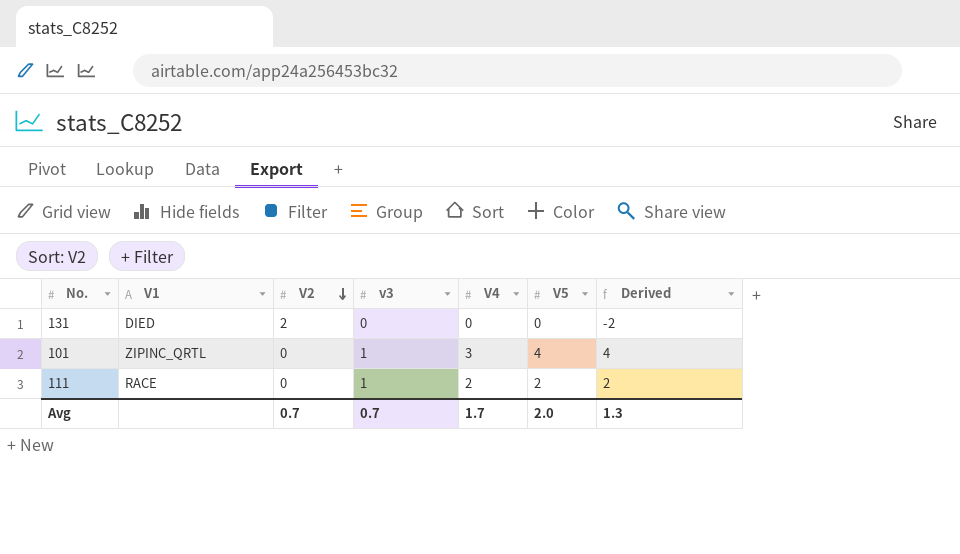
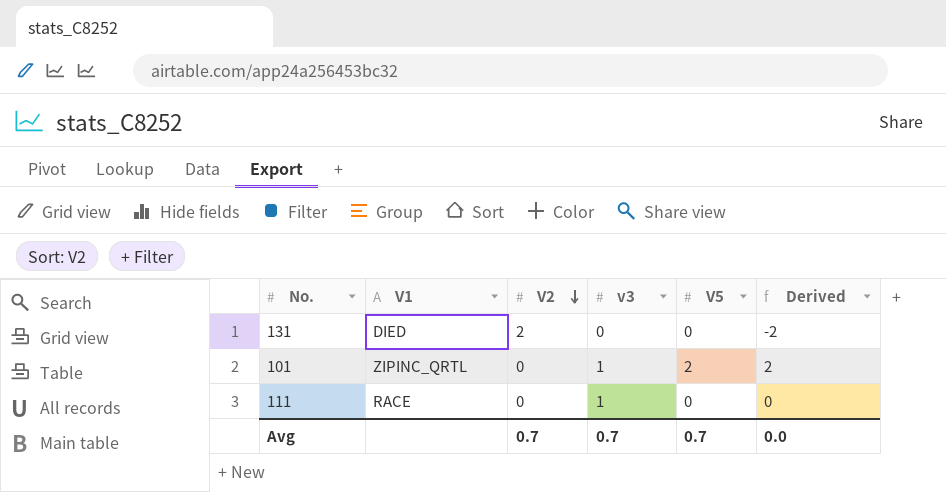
column V4 | position: 5 -> none
101 | V5: 4 -> 2
101 | Derived: 4 -> 2
111 | V5: 2 -> 0
111 | Derived: 2 -> 0
Avg | V5: 2.0 -> 0.7
Avg | Derived: 1.3 -> 0.0

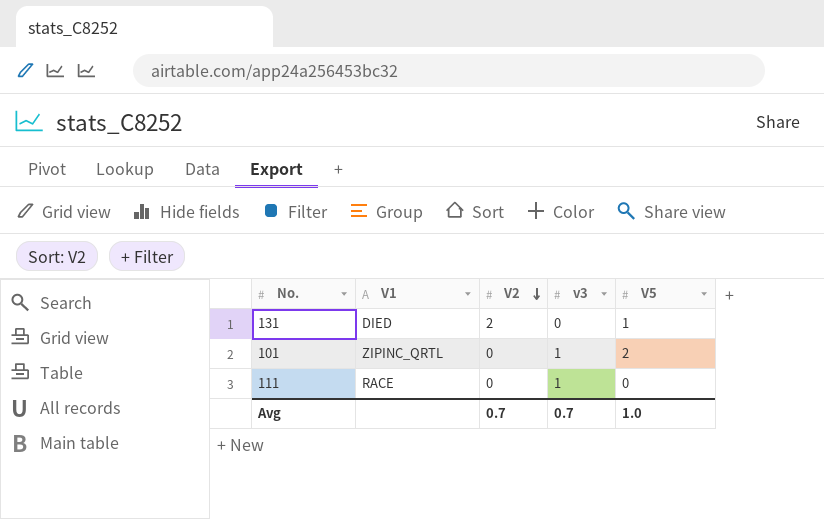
column Derived | formula: [V5] - [V2] -> none
131 | V5: 0 -> 1
Avg | V5: 0.7 -> 1.0

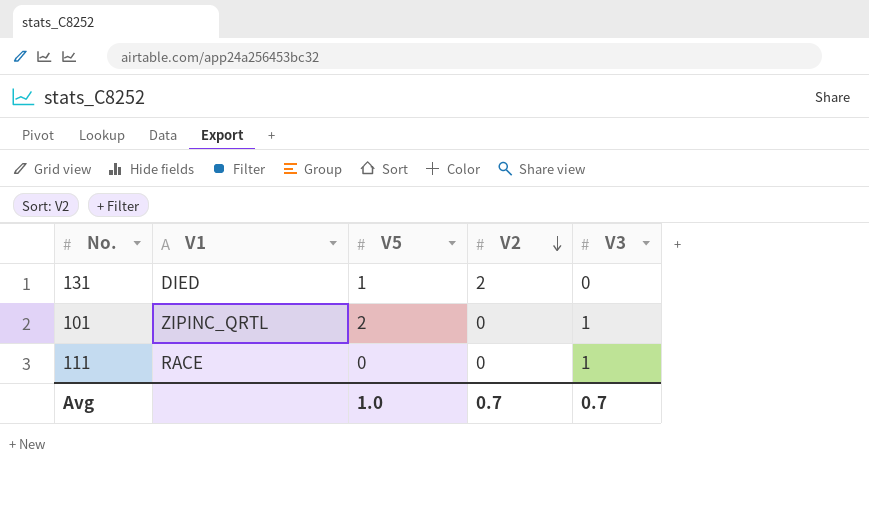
column V5 | position: 5 -> 3
column name: v3 -> V3

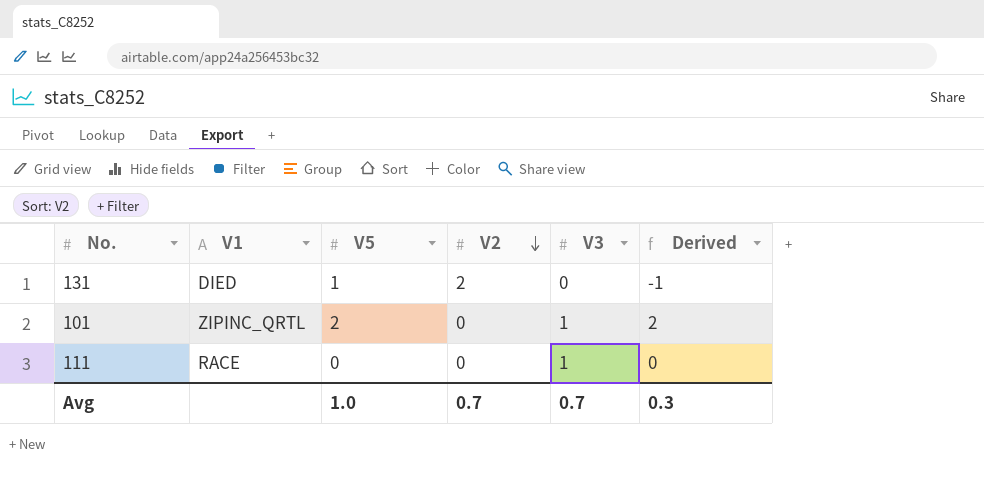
column Derived | formula: none -> [V5] - [V2]

